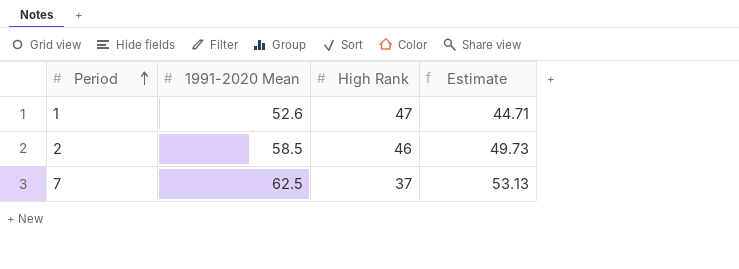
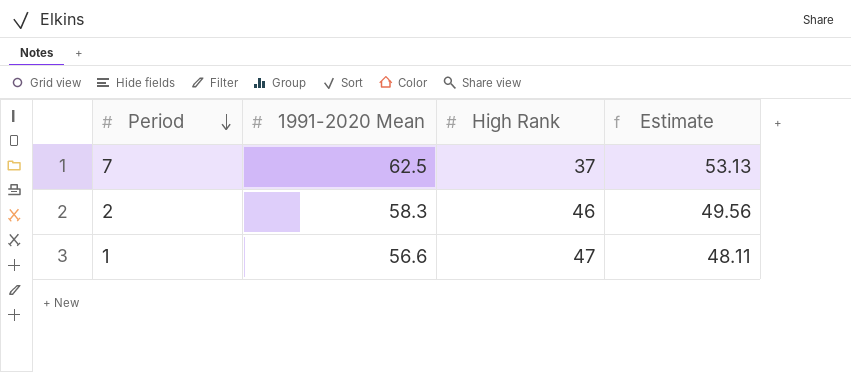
row order: Period ascending -> Period descending
2 | 1991-2020 Mean: 58.5 -> 58.3
2 | Estimate: 49.73 -> 49.56
1 | 1991-2020 Mean: 52.6 -> 56.6
1 | Estimate: 44.71 -> 48.11

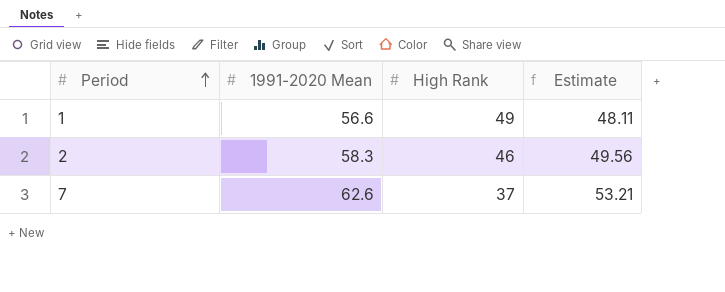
row order: Period descending -> Period ascending
1 | High Rank: 47 -> 49
7 | 1991-2020 Mean: 62.5 -> 62.6
7 | Estimate: 53.13 -> 53.21

